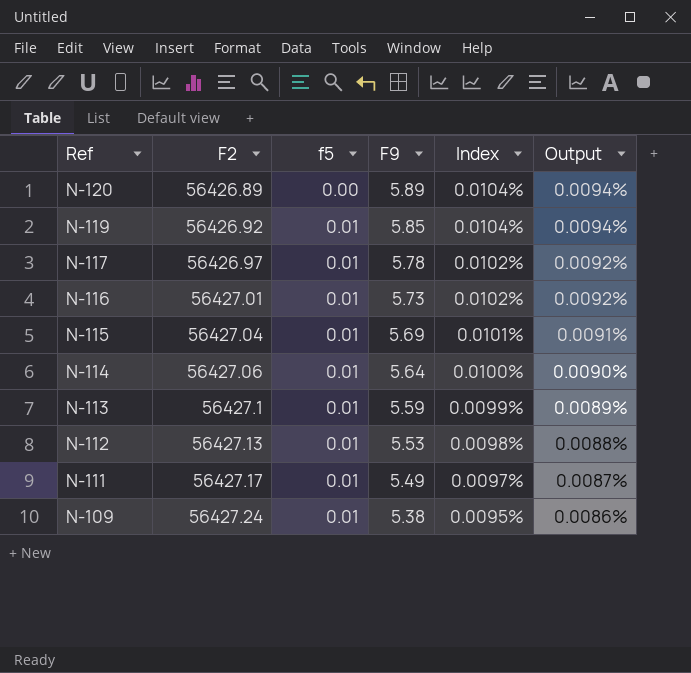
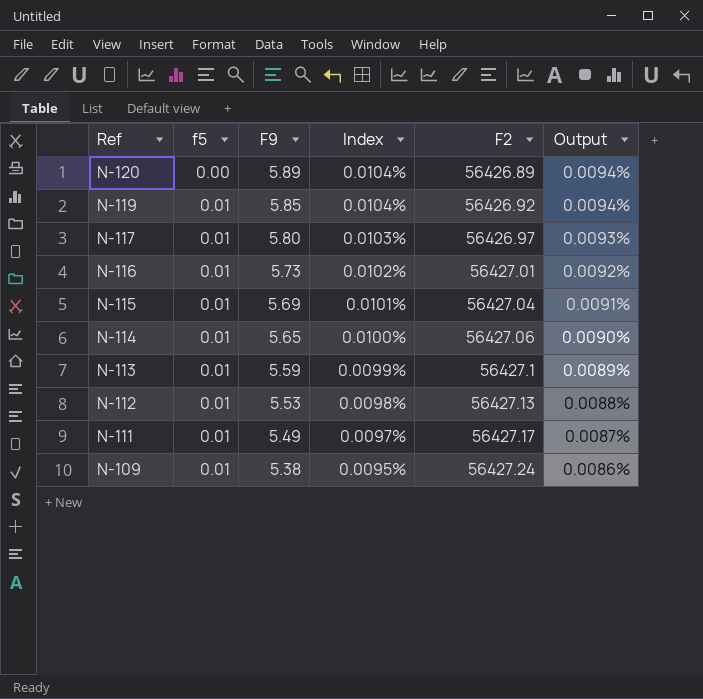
column F2 | position: 2 -> 5
N-117 | F9: 5.78 -> 5.80
N-117 | Index: 0.0102% -> 0.0103%
N-117 | Output: 0.0092% -> 0.0093%
N-114 | F9: 5.64 -> 5.65

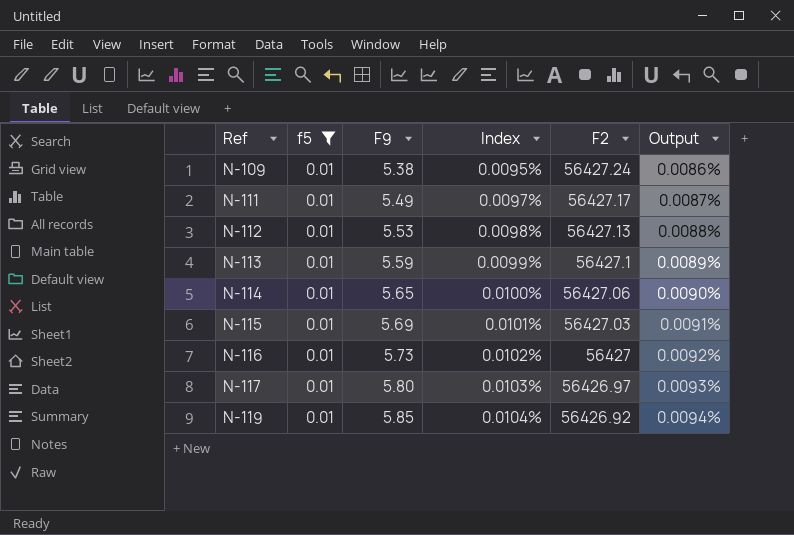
filter: none -> f5 = 0.01
row order: Ref descending -> Ref ascending
N-115 | F2: 56427.04 -> 56427.03
N-116 | F2: 56427.01 -> 56427

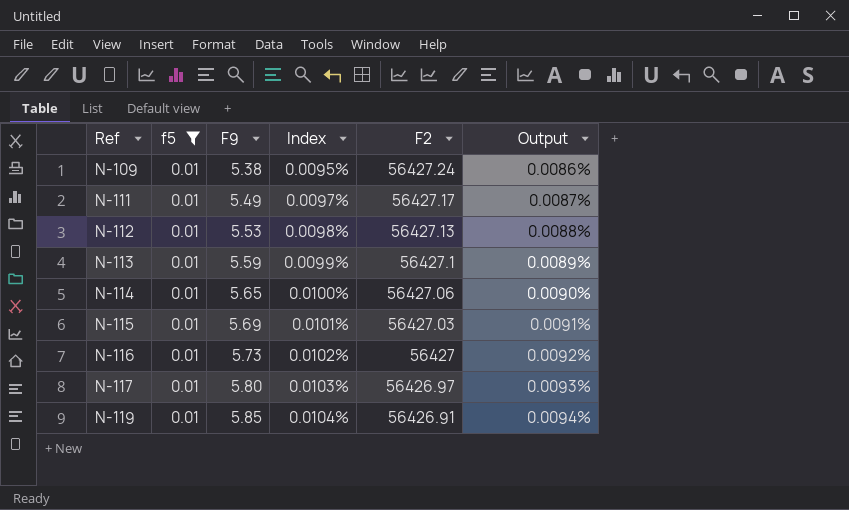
N-119 | F2: 56426.92 -> 56426.91

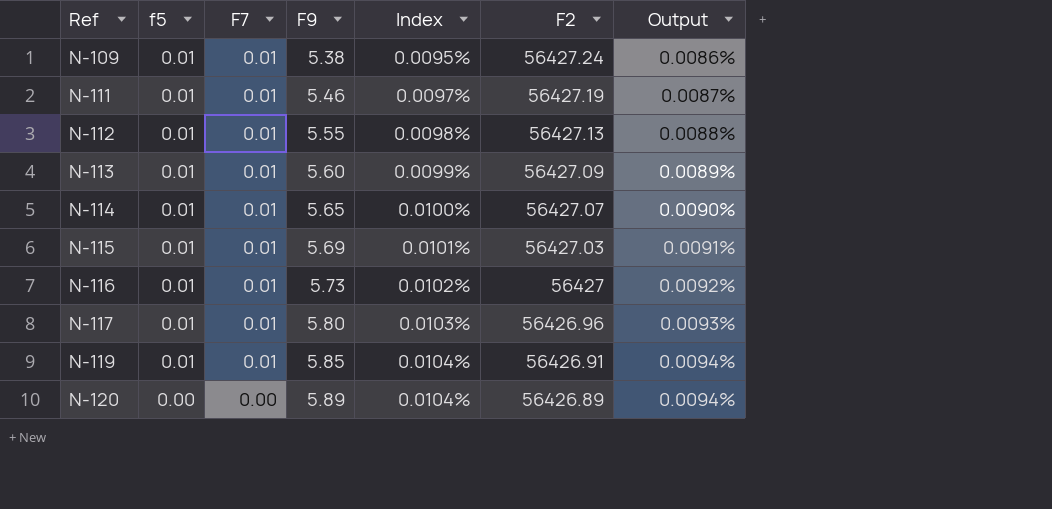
filter: f5 = 0.01 -> none
column F7 | position: none -> 3
N-111 | F9: 5.49 -> 5.46
N-111 | F2: 56427.17 -> 56427.19
N-112 | F9: 5.53 -> 5.55
N-113 | F9: 5.59 -> 5.60
N-113 | F2: 56427.1 -> 56427.09
N-114 | F2: 56427.06 -> 56427.07
N-117 | F2: 56426.97 -> 56426.96

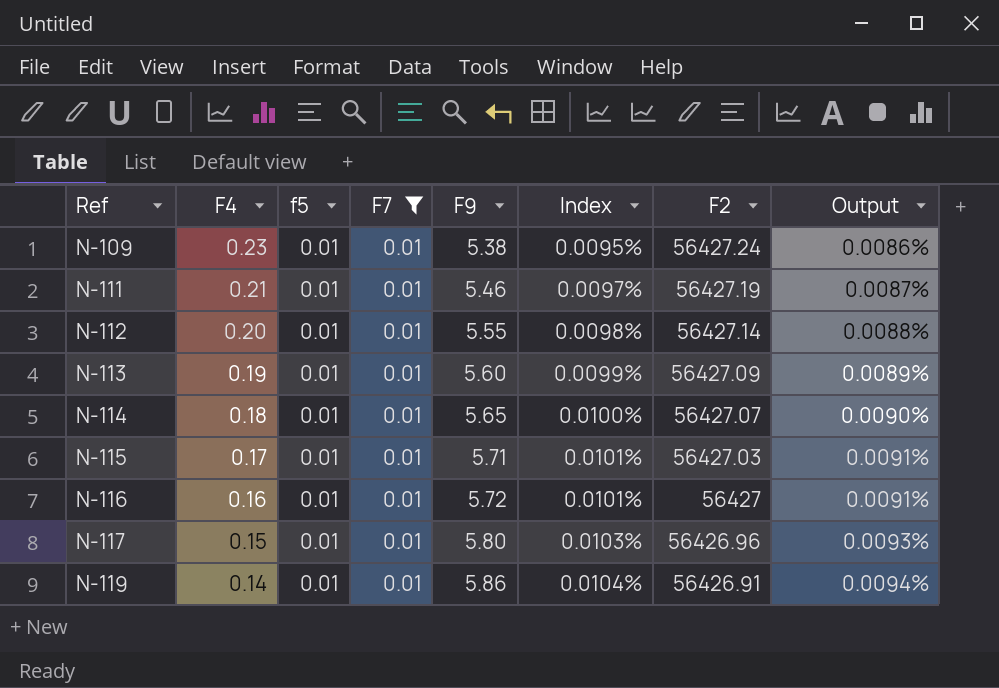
filter: none -> F7 = 0.01
column F4 | position: none -> 2
N-112 | F2: 56427.13 -> 56427.14
N-115 | F9: 5.69 -> 5.71
N-116 | F9: 5.73 -> 5.72
N-116 | Index: 0.0102% -> 0.0101%
N-116 | Output: 0.0092% -> 0.0091%
N-119 | F9: 5.85 -> 5.86

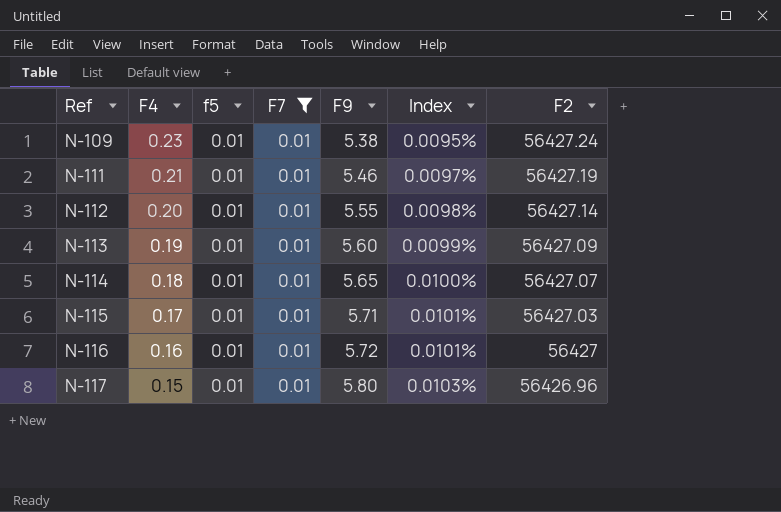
column Output | formula: [Index] * 0.9 -> none
row N-119: 0.14 | 0.01 | 0.01 | 5.86 | 0.0104% | 56426.91 | 0.0094% -> none

